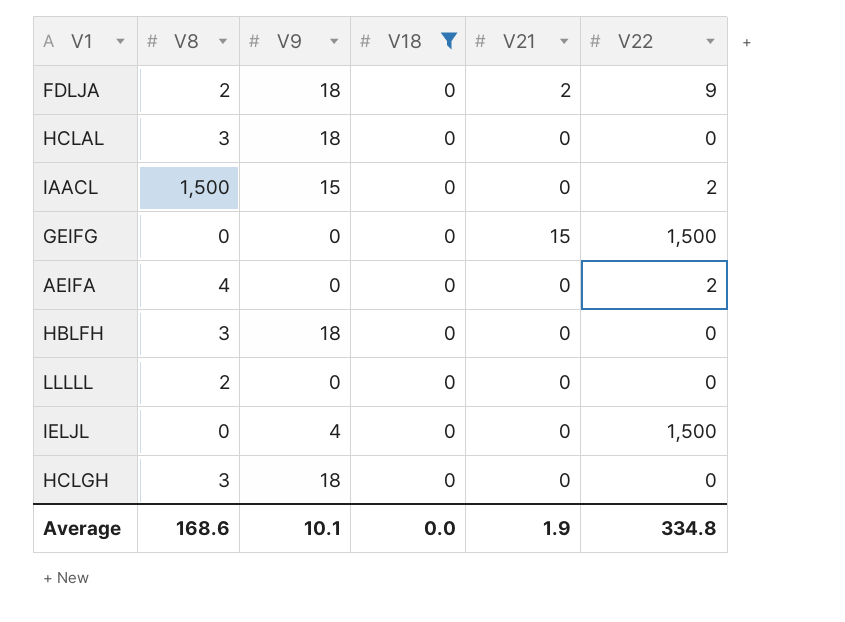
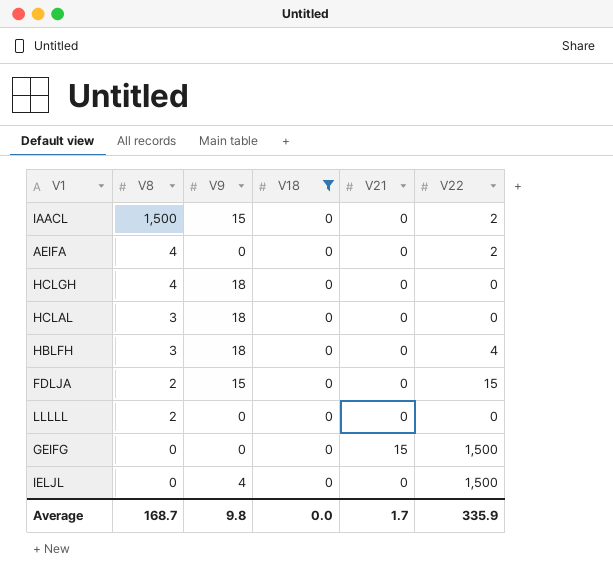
row order: none -> V8 descending
HCLGH | V8: 3 -> 4
HBLFH | V22: 0 -> 4
FDLJA | V9: 18 -> 15
FDLJA | V21: 2 -> 0
FDLJA | V22: 9 -> 15
Average | V8: 168.6 -> 168.7
Average | V9: 10.1 -> 9.8
Average | V21: 1.9 -> 1.7
Average | V22: 334.8 -> 335.9

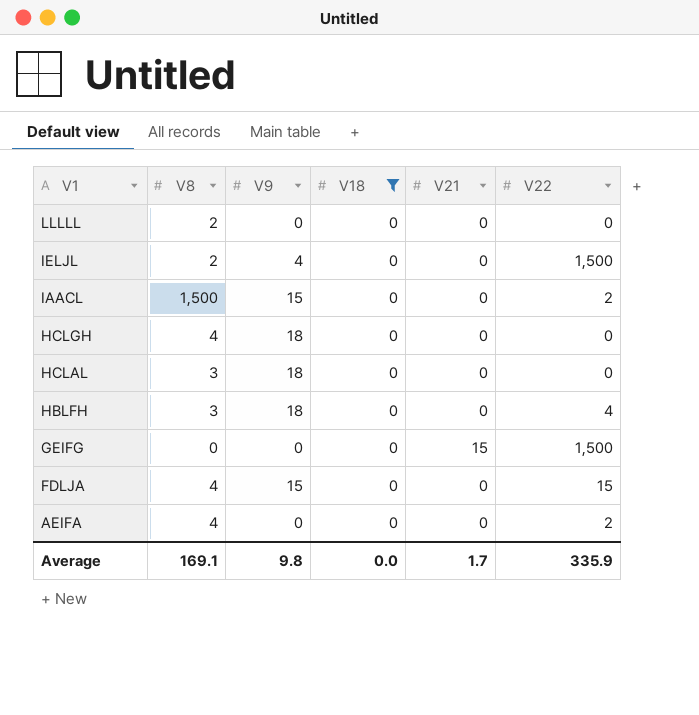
row order: V8 descending -> V1 descending
IELJL | V8: 0 -> 2
FDLJA | V8: 2 -> 4
Average | V8: 168.7 -> 169.1

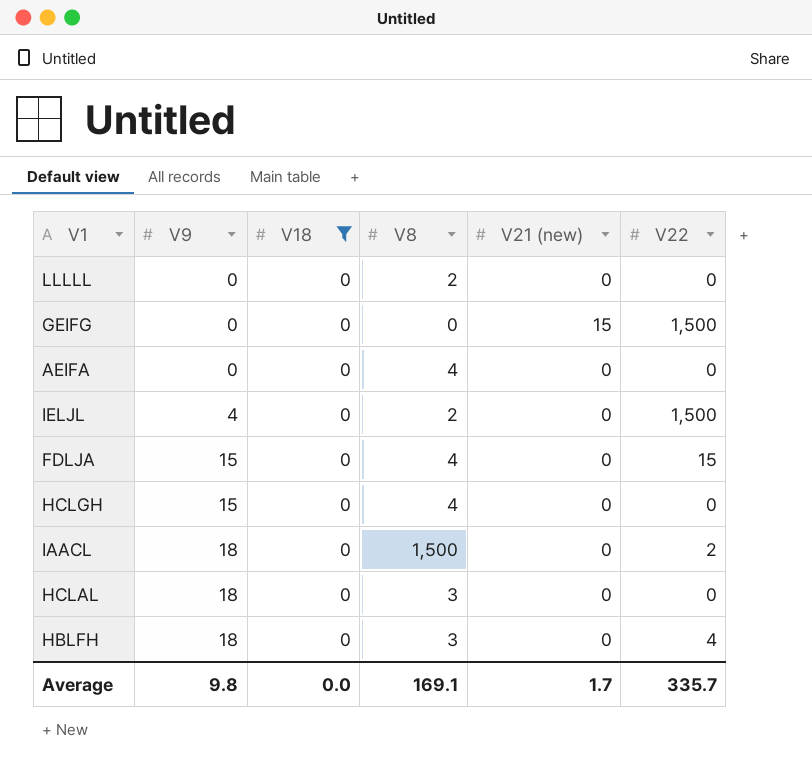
row order: V1 descending -> V9 ascending
column V8 | position: 2 -> 4
column name: V21 -> V21 (new)
AEIFA | V22: 2 -> 0
HCLGH | V9: 18 -> 15
IAACL | V9: 15 -> 18
Average | V22: 335.9 -> 335.7

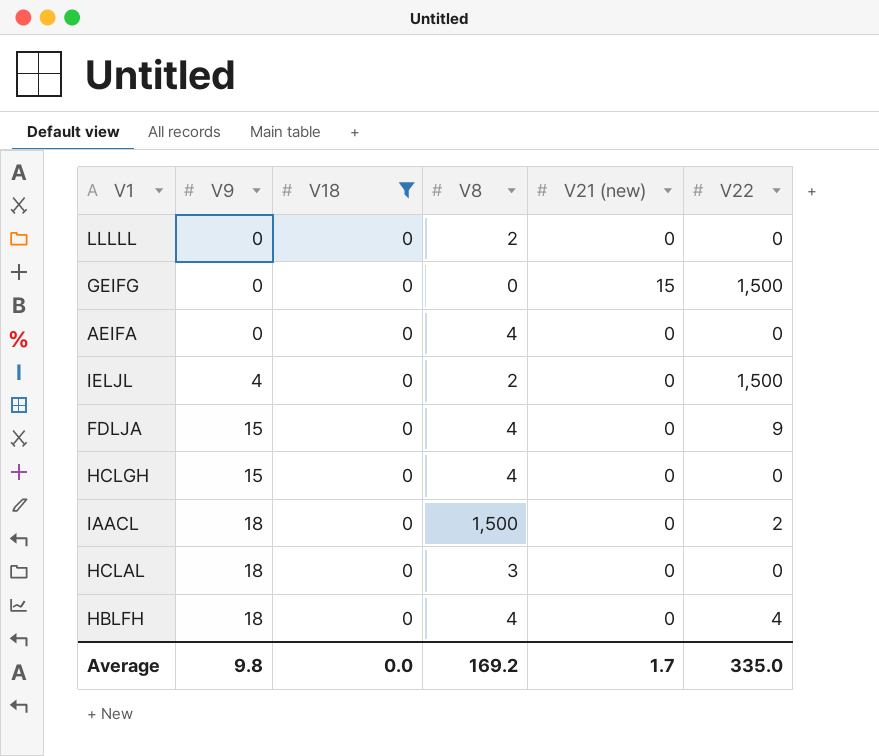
FDLJA | V22: 15 -> 9
HBLFH | V8: 3 -> 4
Average | V8: 169.1 -> 169.2
Average | V22: 335.7 -> 335.0

